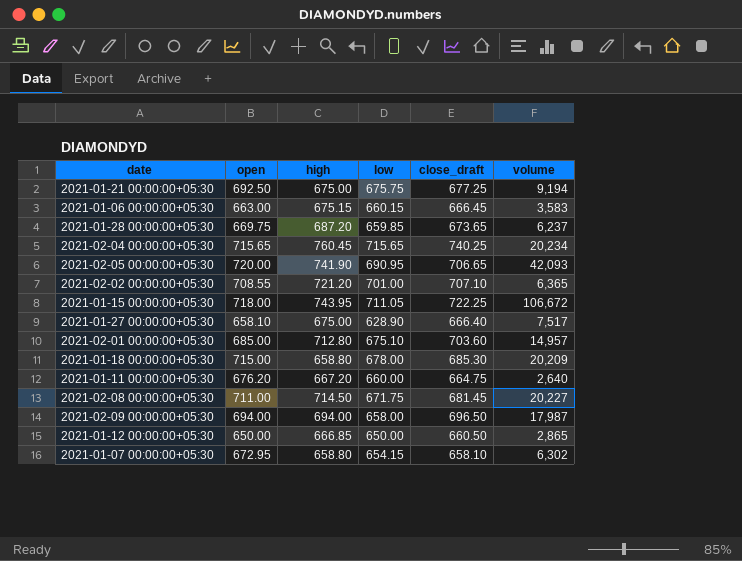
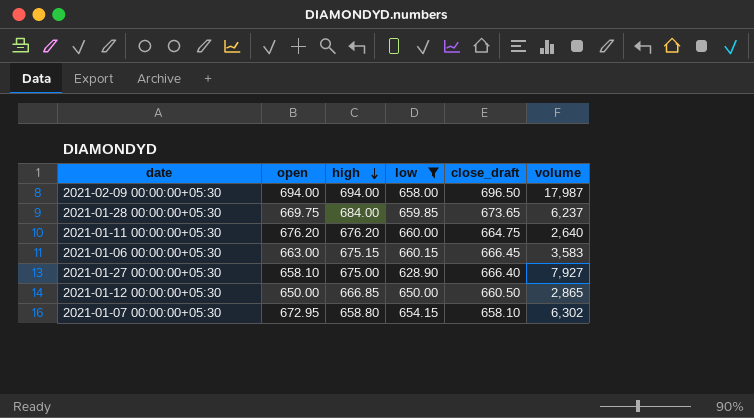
filter: none -> low <= 660.15
row order: none -> high descending
2021-01-28 00:00:00+05:30 | high: 687.20 -> 684.00
2021-01-11 00:00:00+05:30 | high: 667.20 -> 676.20
2021-01-27 00:00:00+05:30 | volume: 7,517 -> 7,927

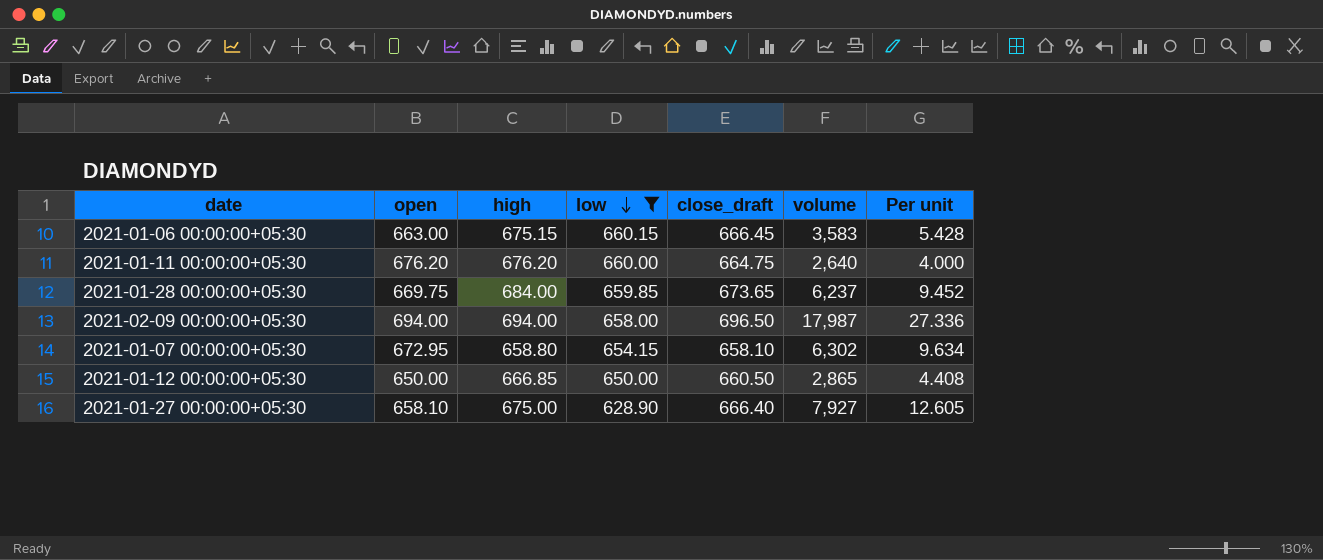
row order: high descending -> low descending
column Per unit | formula: none -> [volume] / [low]

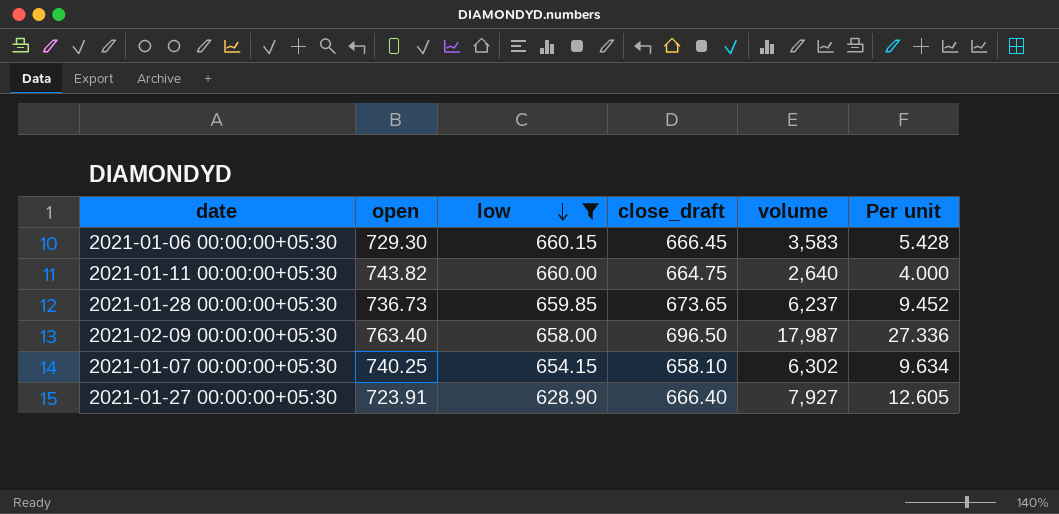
column high | position: 3 -> none
row 2021-01-12 00:00:00+05:30: 650.00 | 666.85 | 650.00 | 660.50 | 2,865 | 4.408 -> none
2021-01-06 00:00:00+05:30 | open: 663.00 -> 729.30
2021-01-11 00:00:00+05:30 | open: 676.20 -> 743.82
2021-01-28 00:00:00+05:30 | open: 669.75 -> 736.73
2021-02-09 00:00:00+05:30 | open: 694.00 -> 763.40
2021-01-07 00:00:00+05:30 | open: 672.95 -> 740.25
2021-01-27 00:00:00+05:30 | open: 658.10 -> 723.91

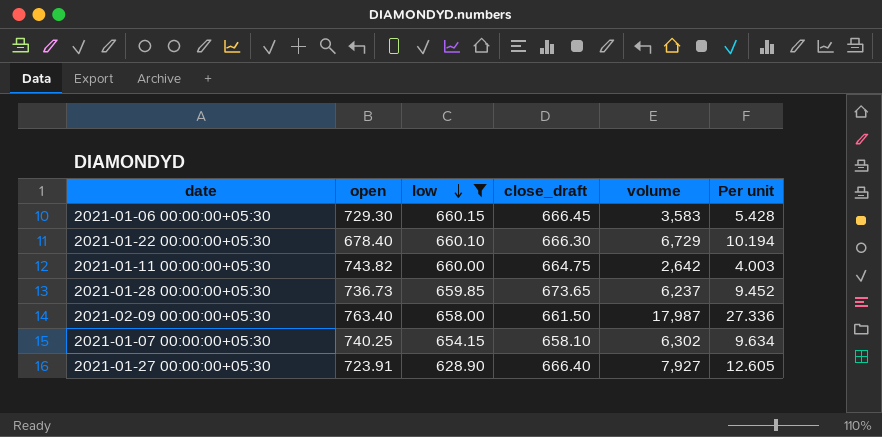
row 2021-01-22 00:00:00+05:30: none -> 678.40 | 660.10 | 666.30 | 6,729 | 10.194
2021-01-11 00:00:00+05:30 | volume: 2,640 -> 2,642
2021-01-11 00:00:00+05:30 | Per unit: 4.000 -> 4.003
2021-02-09 00:00:00+05:30 | close_draft: 696.50 -> 661.50

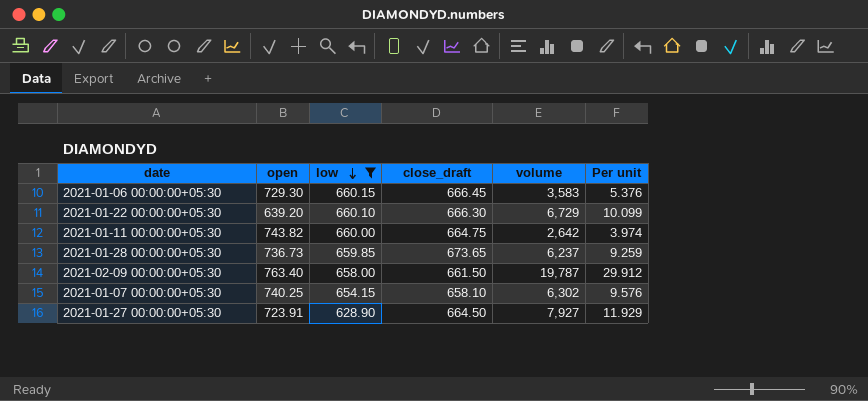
column Per unit | formula: [volume] / [low] -> [volume] / [close_draft]
2021-01-22 00:00:00+05:30 | open: 678.40 -> 639.20
2021-02-09 00:00:00+05:30 | volume: 17,987 -> 19,787
2021-01-27 00:00:00+05:30 | close_draft: 666.40 -> 664.50

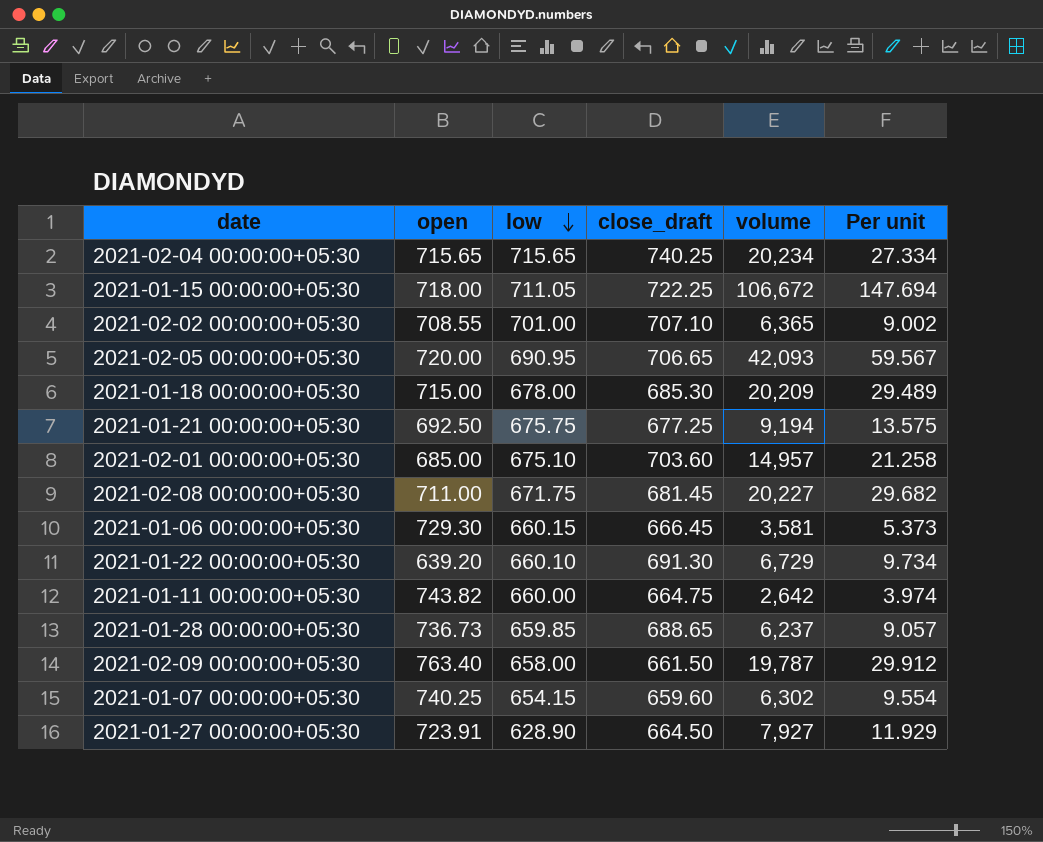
filter: low <= 660.15 -> none
2021-01-06 00:00:00+05:30 | volume: 3,583 -> 3,581
2021-01-06 00:00:00+05:30 | Per unit: 5.376 -> 5.373
2021-01-22 00:00:00+05:30 | close_draft: 666.30 -> 691.30
2021-01-22 00:00:00+05:30 | Per unit: 10.099 -> 9.734
2021-01-28 00:00:00+05:30 | close_draft: 673.65 -> 688.65
2021-01-28 00:00:00+05:30 | Per unit: 9.259 -> 9.057
2021-01-07 00:00:00+05:30 | close_draft: 658.10 -> 659.60
2021-01-07 00:00:00+05:30 | Per unit: 9.576 -> 9.554

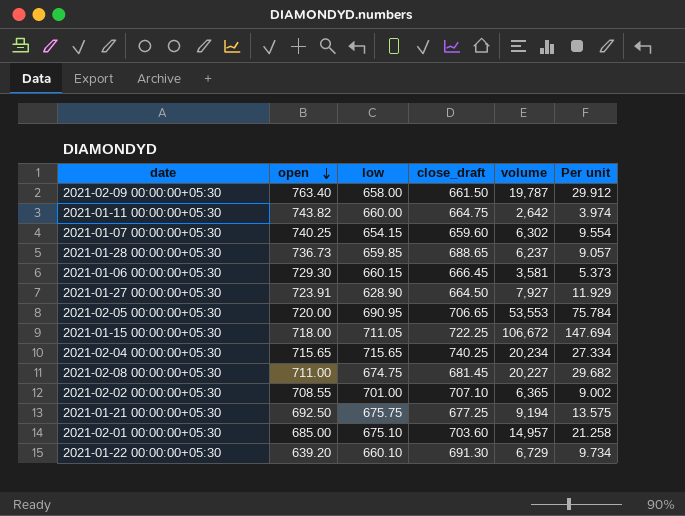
row order: low descending -> open descending
row 2021-01-18 00:00:00+05:30: 715.00 | 678.00 | 685.30 | 20,209 | 29.489 -> none
2021-02-05 00:00:00+05:30 | volume: 42,093 -> 53,553
2021-02-05 00:00:00+05:30 | Per unit: 59.567 -> 75.784
2021-02-08 00:00:00+05:30 | low: 671.75 -> 674.75

